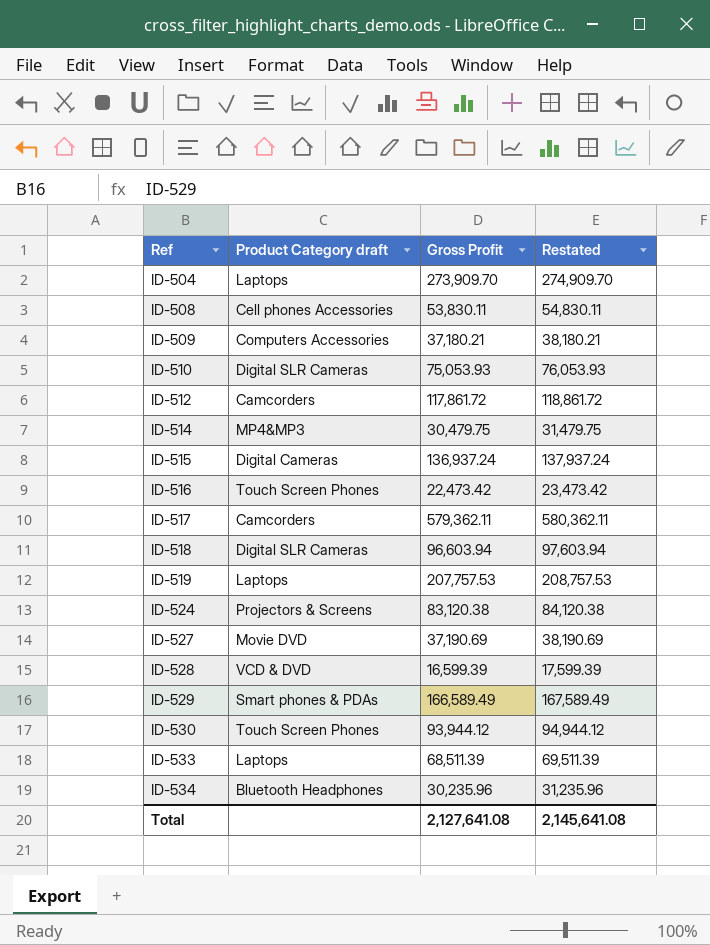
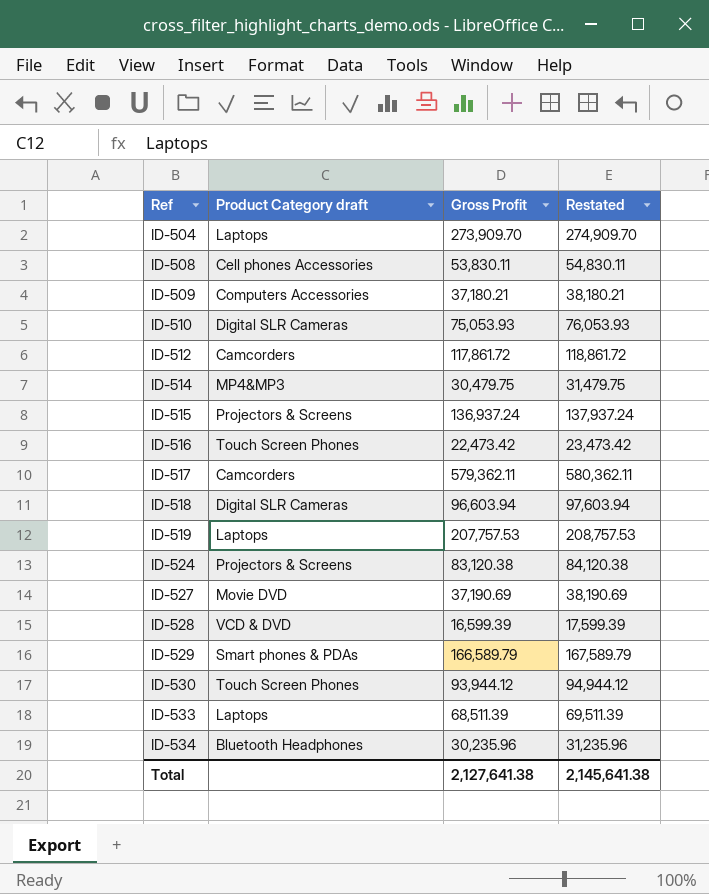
ID-515 | Product Category draft: Digital Cameras -> Projectors & Screens
ID-529 | Gross Profit: 166,589.49 -> 166,589.79
ID-529 | Restated: 167,589.49 -> 167,589.79
Total | Gross Profit: 2,127,641.08 -> 2,127,641.38
Total | Restated: 2,145,641.08 -> 2,145,641.38

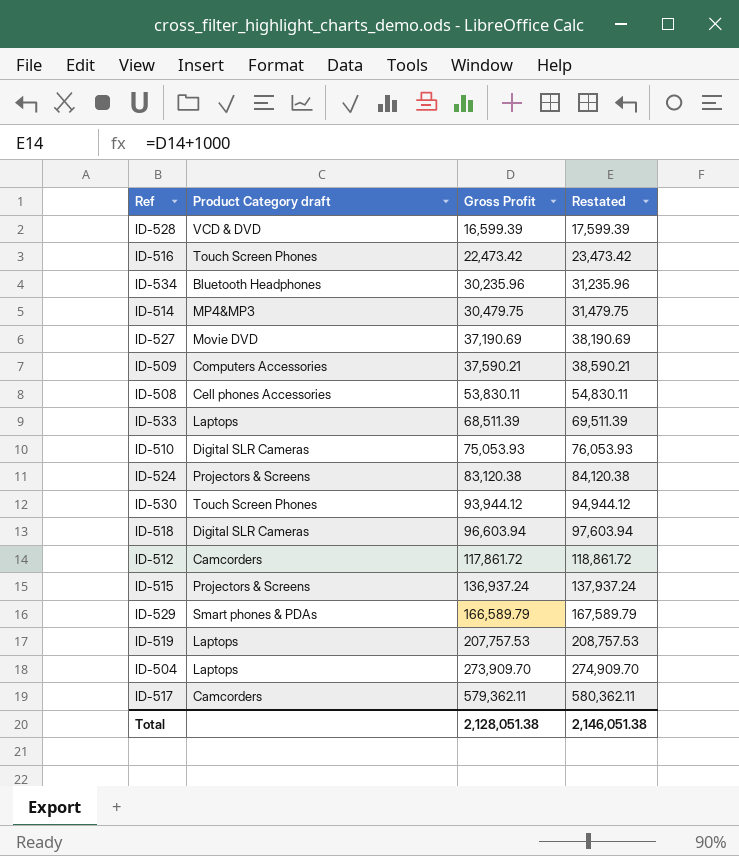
row order: Ref ascending -> Gross Profit ascending
ID-509 | Gross Profit: 37,180.21 -> 37,590.21
ID-509 | Restated: 38,180.21 -> 38,590.21
Total | Gross Profit: 2,127,641.38 -> 2,128,051.38
Total | Restated: 2,145,641.38 -> 2,146,051.38

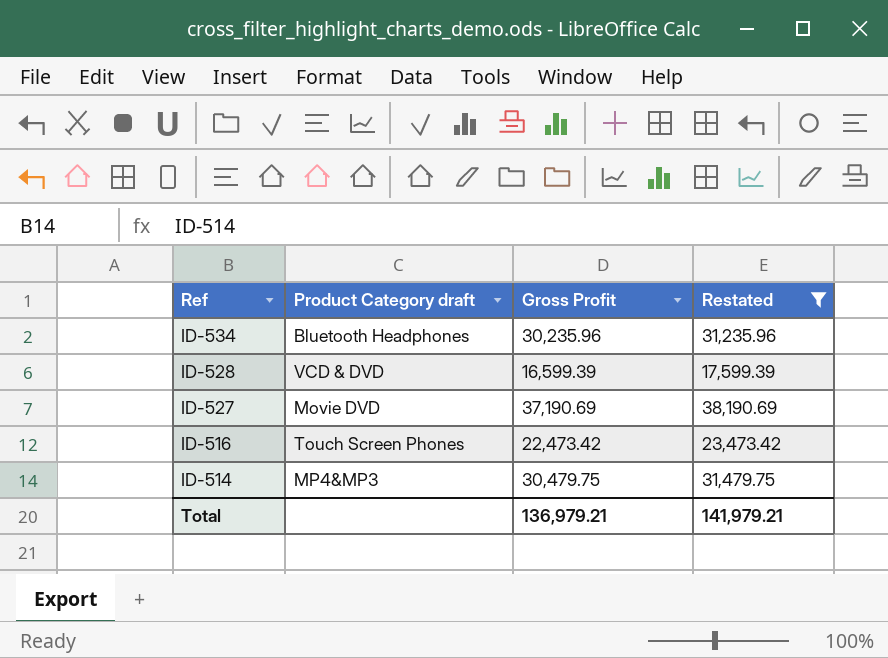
filter: none -> Restated <= 38,190.69
row order: Gross Profit ascending -> Ref descending
Total | Gross Profit: 2,128,051.38 -> 136,979.21
Total | Restated: 2,146,051.38 -> 141,979.21

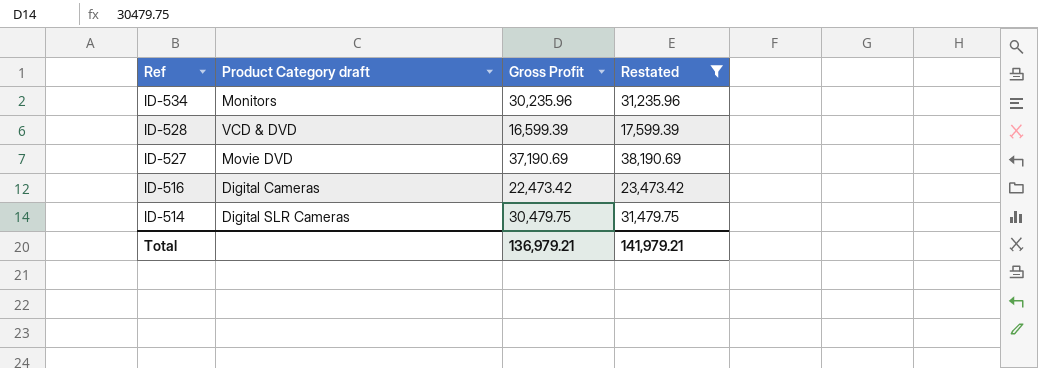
ID-534 | Product Category draft: Bluetooth Headphones -> Monitors
ID-516 | Product Category draft: Touch Screen Phones -> Digital Cameras
ID-514 | Product Category draft: MP4&MP3 -> Digital SLR Cameras

